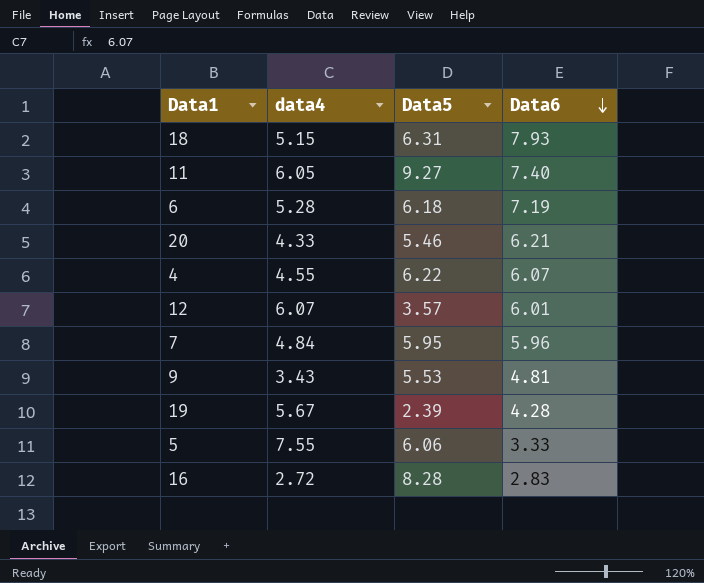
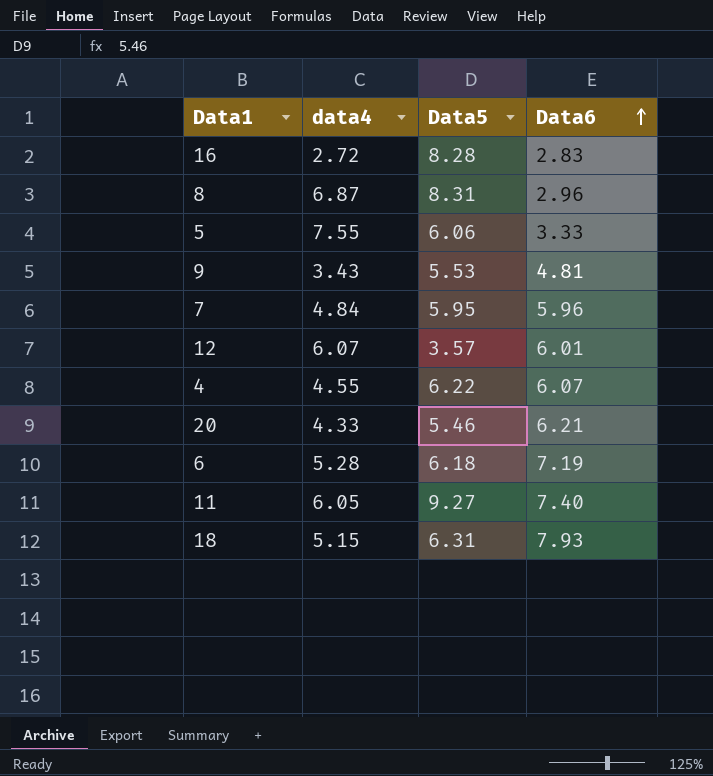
row order: Data6 descending -> Data6 ascending
row 19: 5.67 | 2.39 | 4.28 -> none
row 8: none -> 6.87 | 8.31 | 2.96

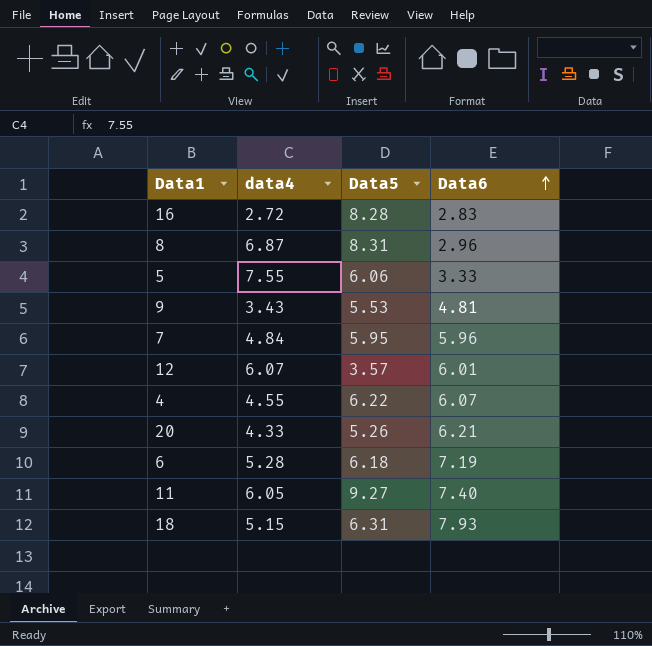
20 | Data5: 5.46 -> 5.26

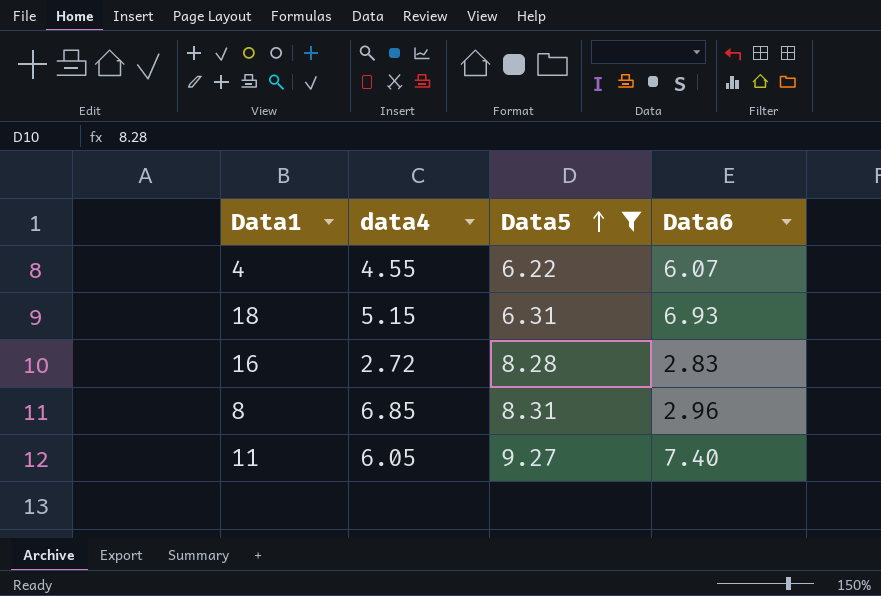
filter: none -> Data5 >= 6.22
row order: Data6 ascending -> Data5 ascending
18 | Data6: 7.93 -> 6.93
8 | data4: 6.87 -> 6.85

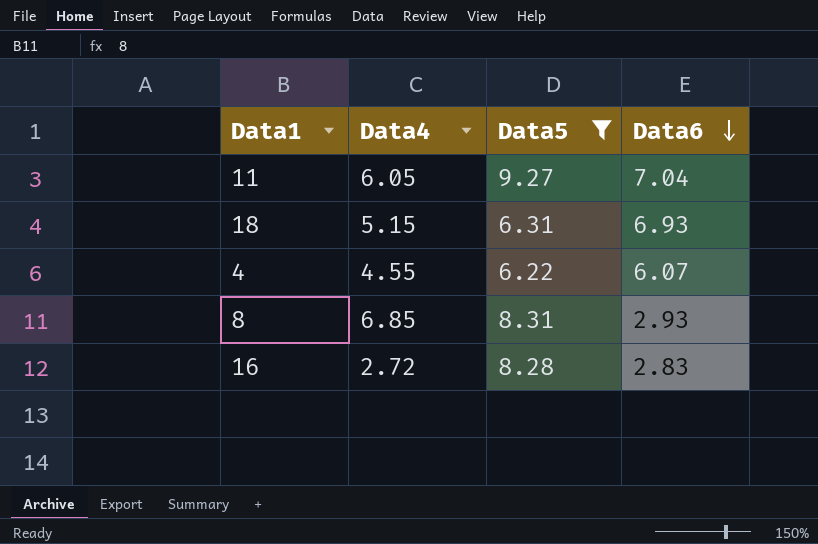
row order: Data5 ascending -> Data6 descending
column name: data4 -> Data4
11 | Data6: 7.40 -> 7.04
8 | Data6: 2.96 -> 2.93

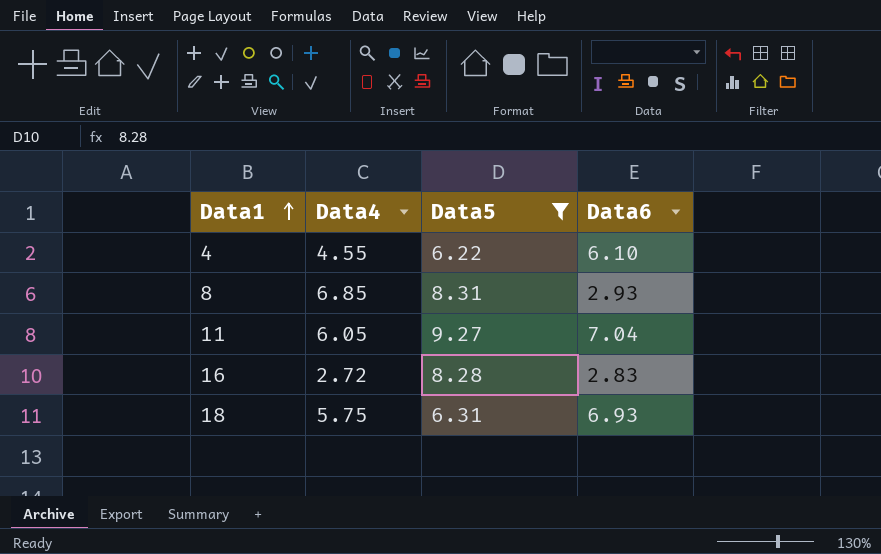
row order: Data6 descending -> Data1 ascending
4 | Data6: 6.07 -> 6.10
18 | Data4: 5.15 -> 5.75

